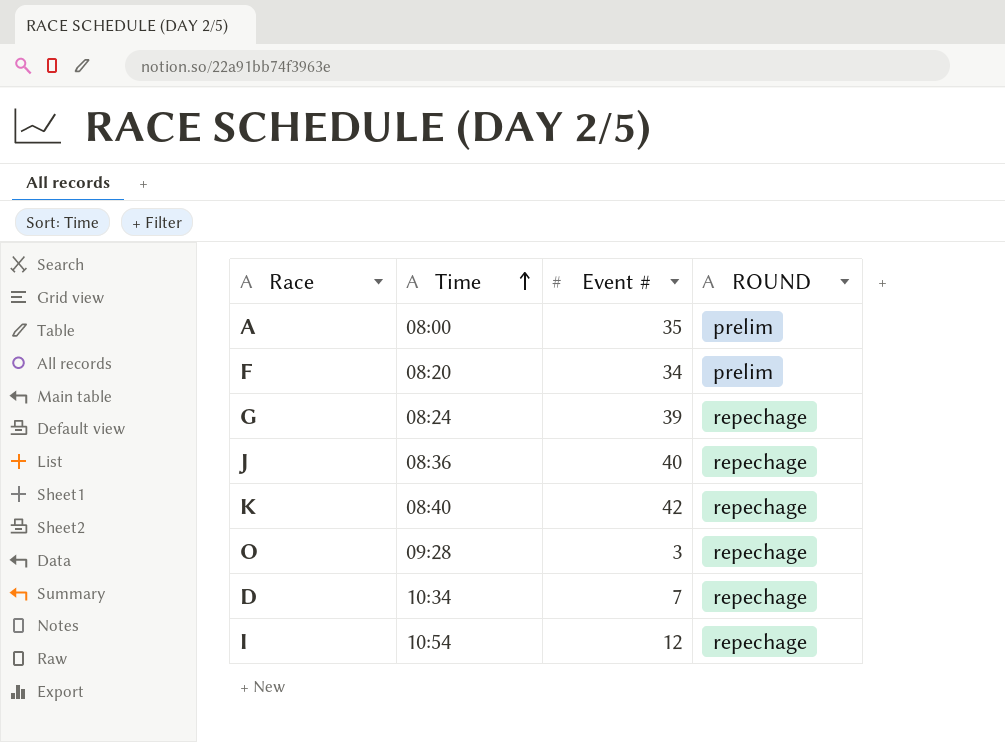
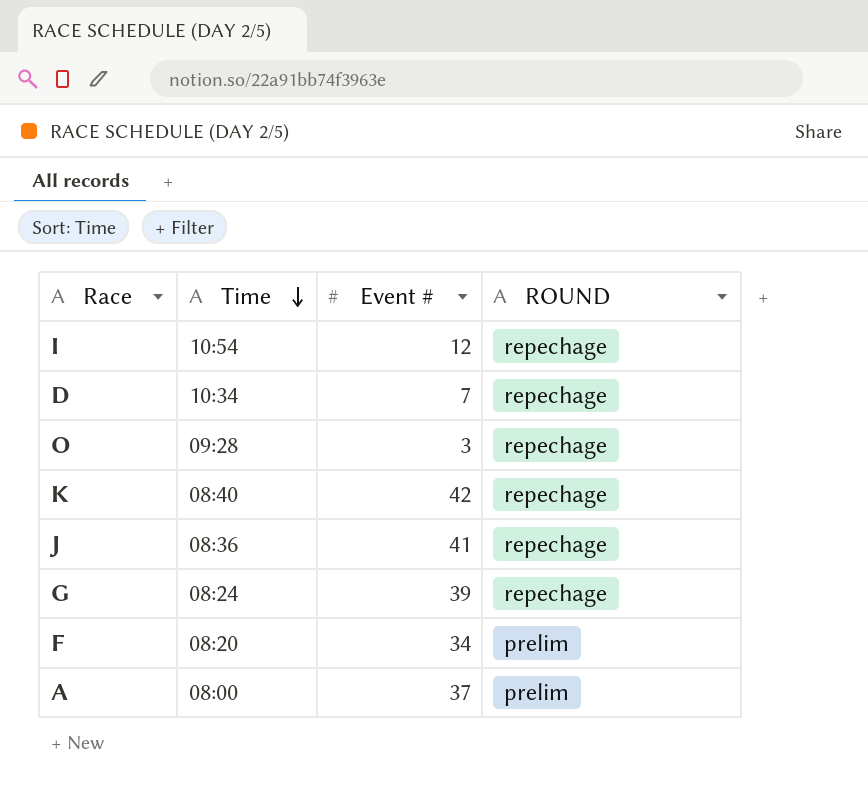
row order: Time ascending -> Time descending
J | Event #: 40 -> 41
A | Event #: 35 -> 37

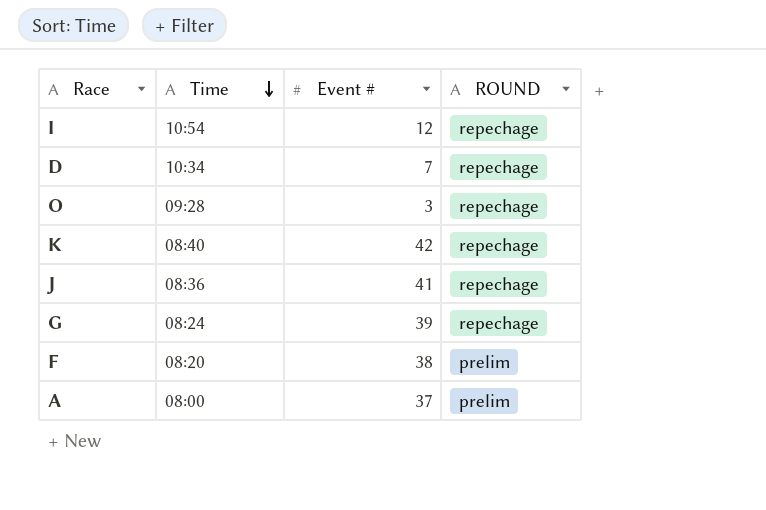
F | Event #: 34 -> 38

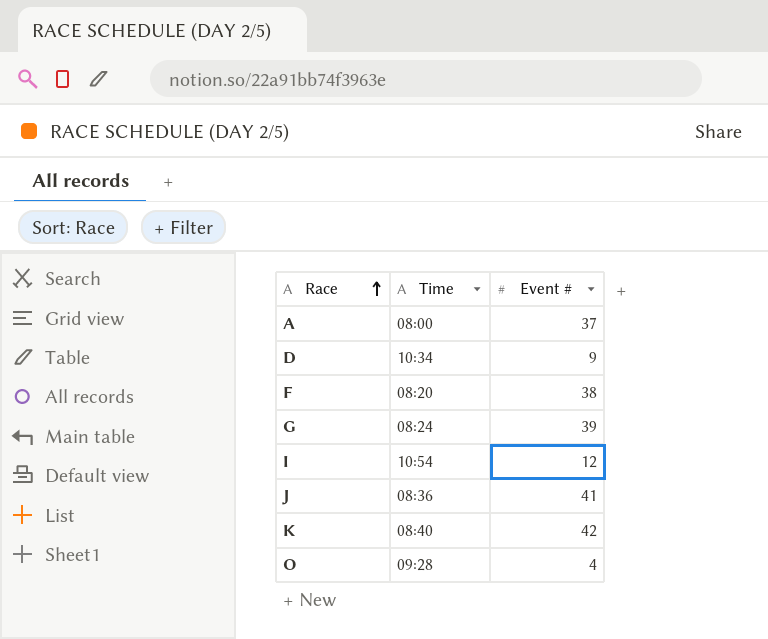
row order: Time descending -> Race ascending
column ROUND | position: 4 -> none
D | Event #: 7 -> 9
O | Event #: 3 -> 4

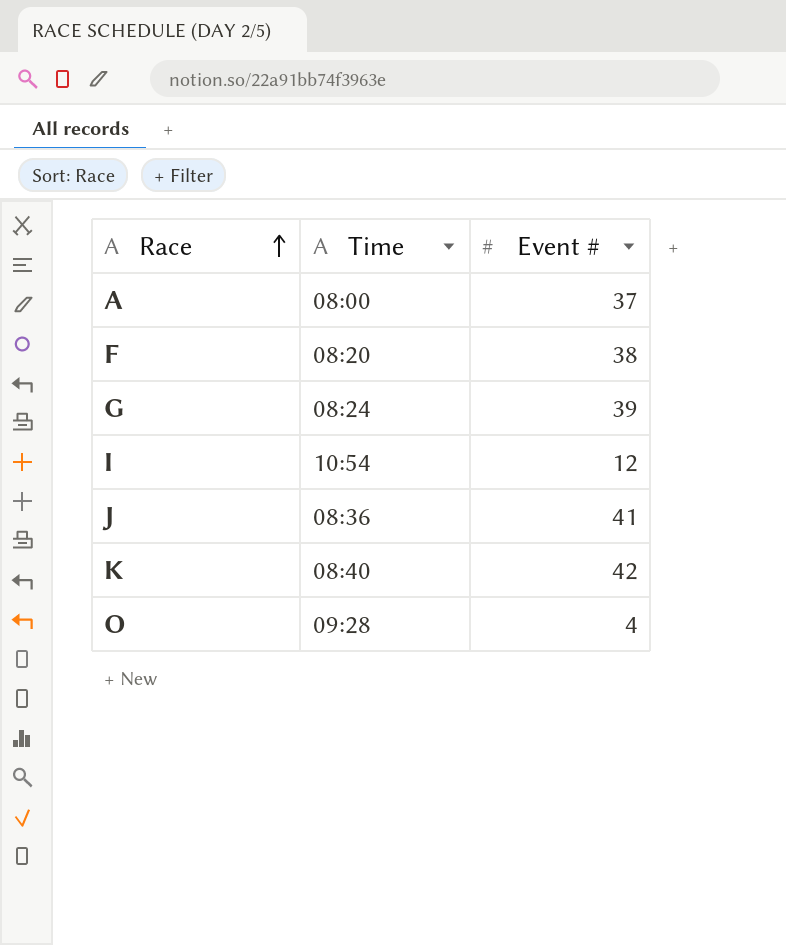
row D: 10:34 | 9 -> none

